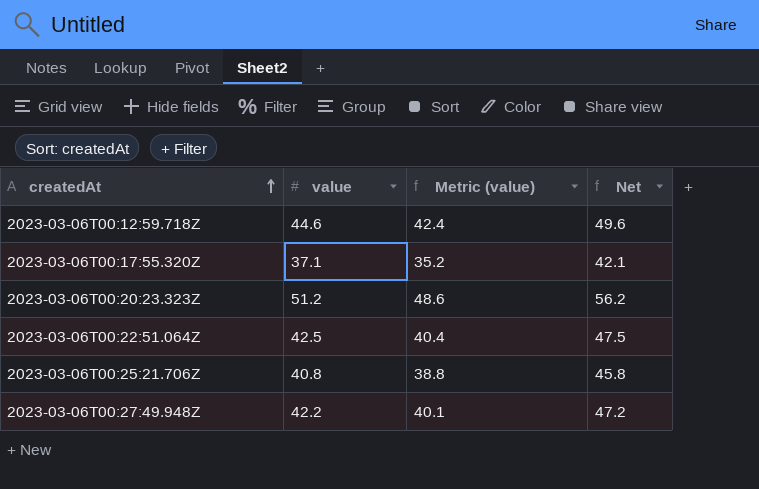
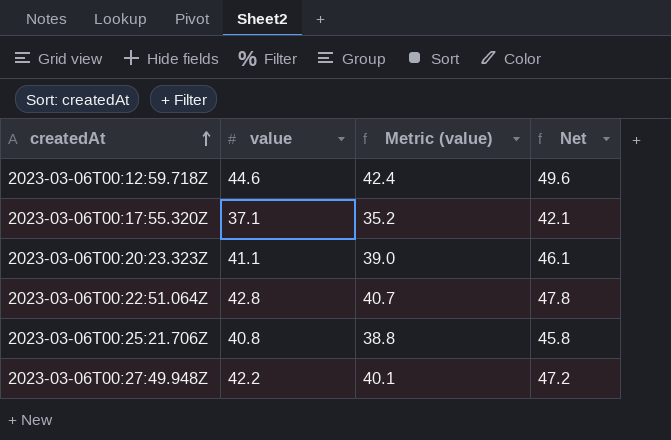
2023-03-06T00:20:23.323Z | value: 51.2 -> 41.1
2023-03-06T00:20:23.323Z | Metric (value): 48.6 -> 39.0
2023-03-06T00:20:23.323Z | Net: 56.2 -> 46.1
2023-03-06T00:22:51.064Z | value: 42.5 -> 42.8
2023-03-06T00:22:51.064Z | Metric (value): 40.4 -> 40.7
2023-03-06T00:22:51.064Z | Net: 47.5 -> 47.8

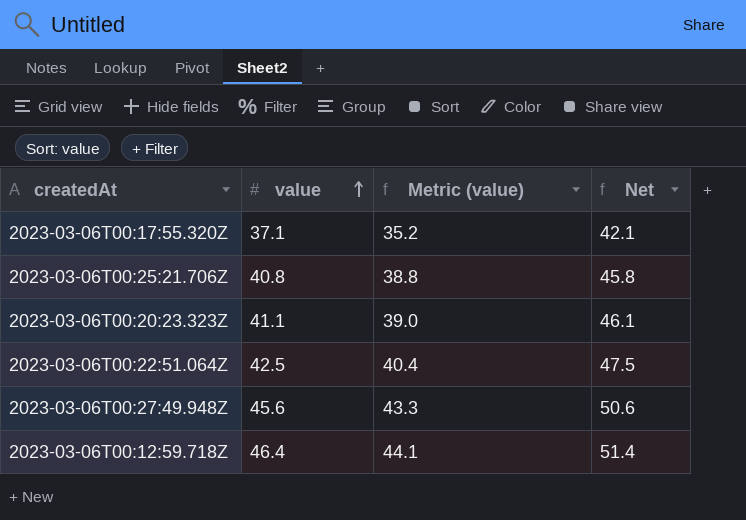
row order: createdAt ascending -> value ascending
2023-03-06T00:22:51.064Z | value: 42.8 -> 42.5
2023-03-06T00:22:51.064Z | Metric (value): 40.7 -> 40.4
2023-03-06T00:22:51.064Z | Net: 47.8 -> 47.5
2023-03-06T00:27:49.948Z | value: 42.2 -> 45.6
2023-03-06T00:27:49.948Z | Metric (value): 40.1 -> 43.3
2023-03-06T00:27:49.948Z | Net: 47.2 -> 50.6
2023-03-06T00:12:59.718Z | value: 44.6 -> 46.4
2023-03-06T00:12:59.718Z | Metric (value): 42.4 -> 44.1
2023-03-06T00:12:59.718Z | Net: 49.6 -> 51.4

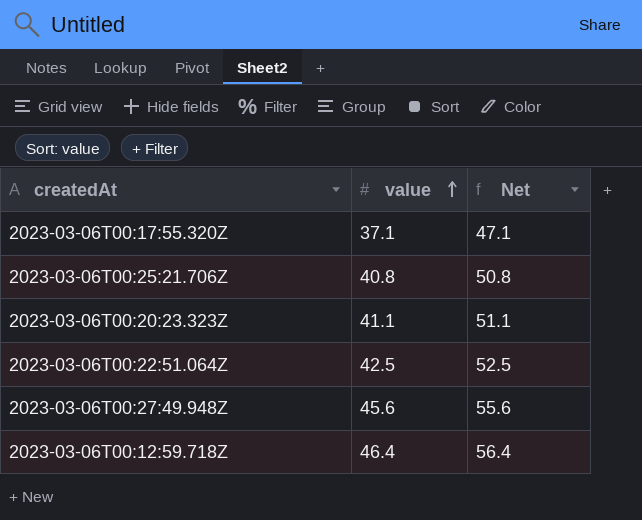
column Metric (value) | formula: [value] * 0.95 -> none
column Net | formula: [value] + 5 -> [value] + 10

